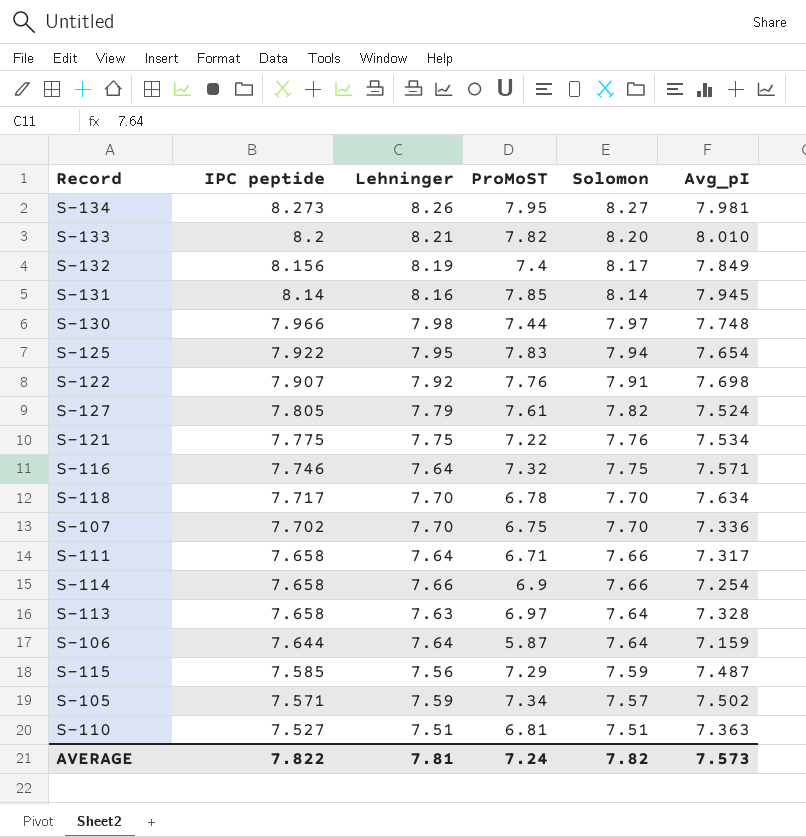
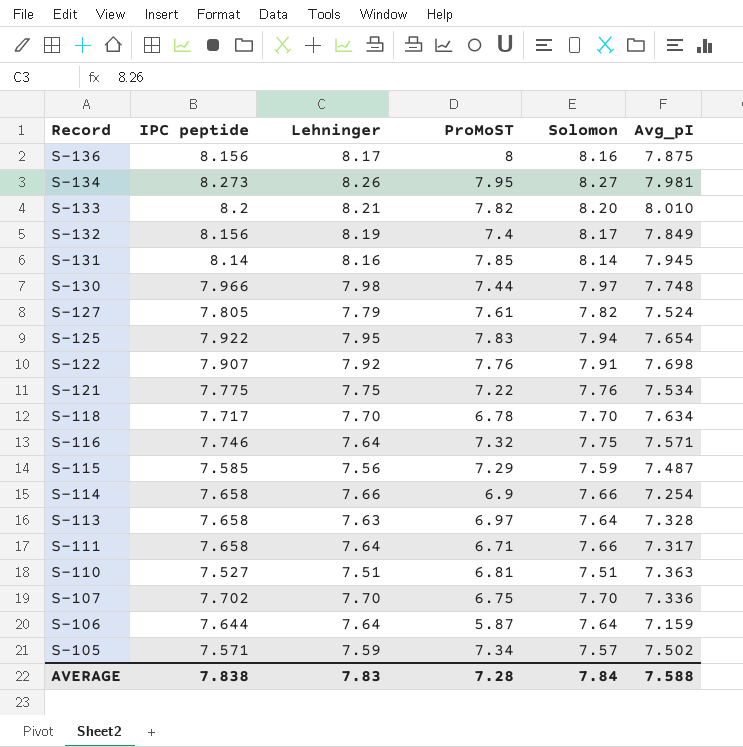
row order: IPC peptide descending -> Record descending
row S-136: none -> 8.156 | 8.17 | 8 | 8.16 | 7.875
AVERAGE | IPC peptide: 7.822 -> 7.838
AVERAGE | Lehninger: 7.81 -> 7.83
AVERAGE | ProMoST: 7.24 -> 7.28
AVERAGE | Solomon: 7.82 -> 7.84
AVERAGE | Avg_pI: 7.573 -> 7.588

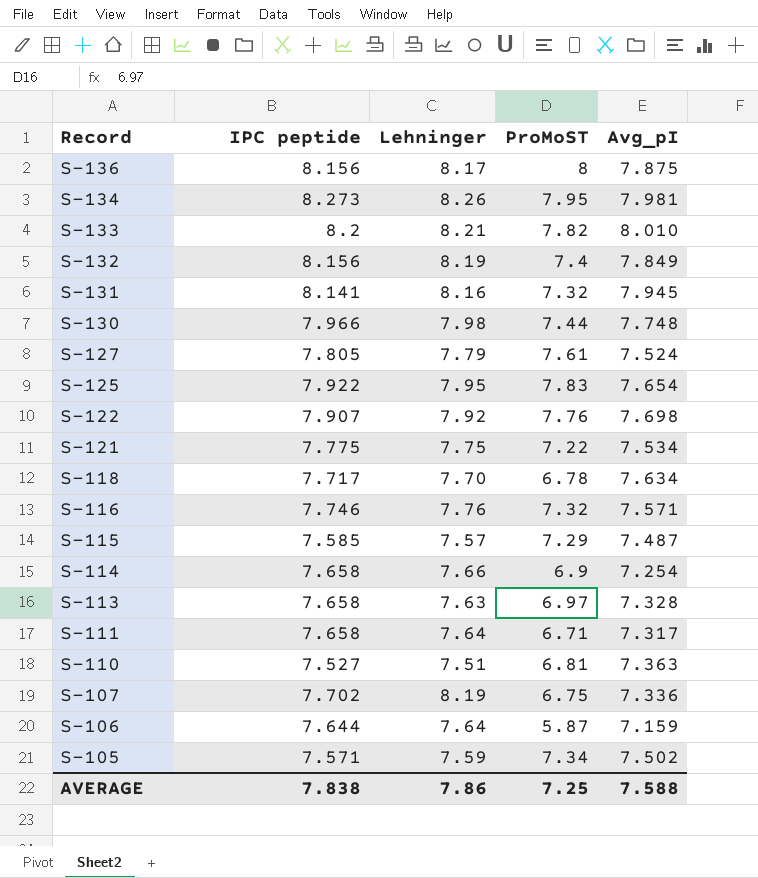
column Solomon | position: 5 -> none
S-131 | IPC peptide: 8.14 -> 8.141
S-131 | ProMoST: 7.85 -> 7.32
S-116 | Lehninger: 7.64 -> 7.76
S-115 | Lehninger: 7.56 -> 7.57
S-107 | Lehninger: 7.70 -> 8.19
AVERAGE | Lehninger: 7.83 -> 7.86
AVERAGE | ProMoST: 7.28 -> 7.25

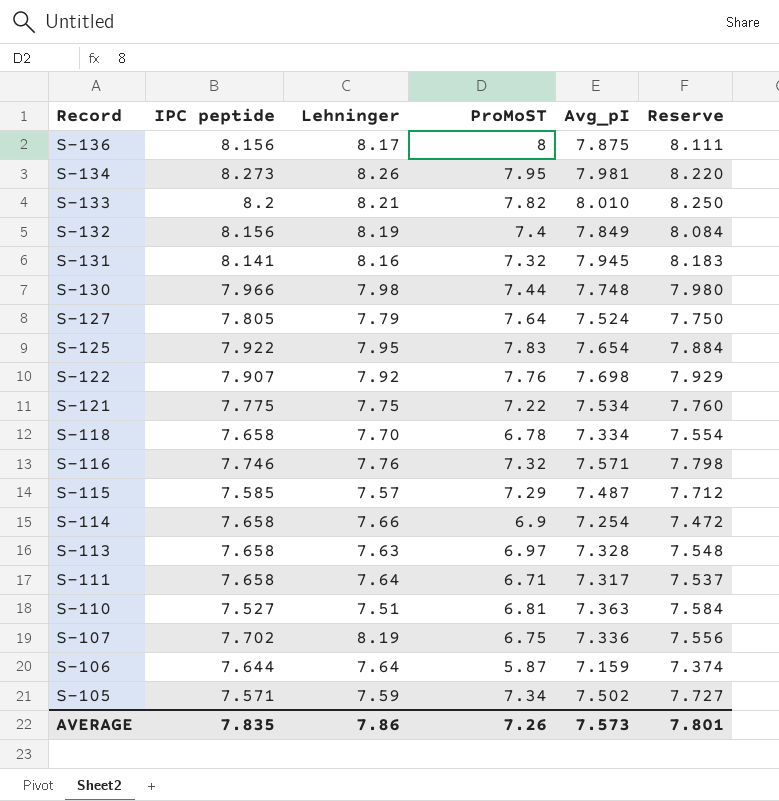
column Reserve | formula: none -> [Avg_pI] * 1.03
S-127 | ProMoST: 7.61 -> 7.64
S-118 | IPC peptide: 7.717 -> 7.658
S-118 | Avg_pI: 7.634 -> 7.334
AVERAGE | IPC peptide: 7.838 -> 7.835
AVERAGE | ProMoST: 7.25 -> 7.26
AVERAGE | Avg_pI: 7.588 -> 7.573

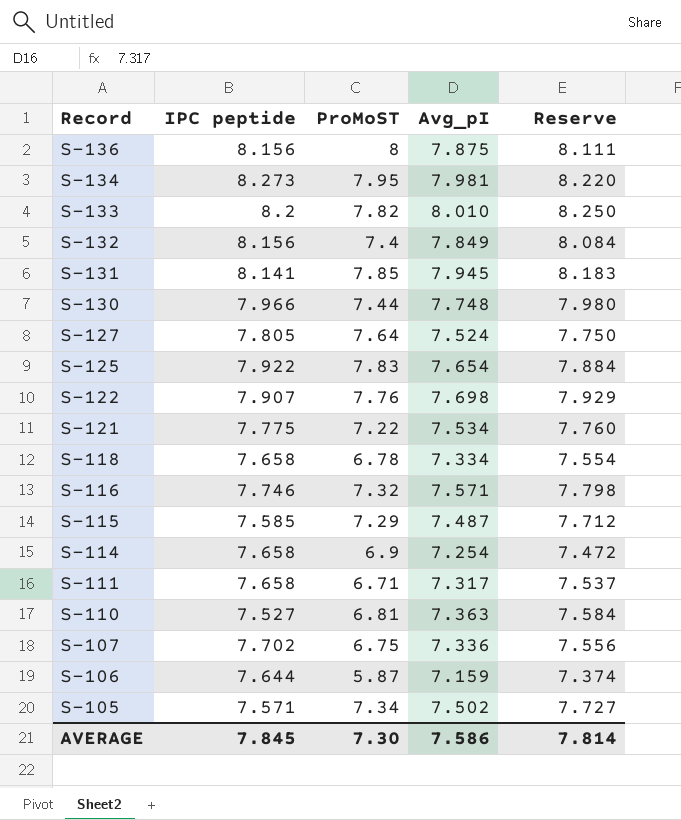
column Lehninger | position: 3 -> none
row S-113: 7.658 | 7.63 | 6.97 | 7.328 | 7.548 -> none
S-131 | ProMoST: 7.32 -> 7.85
AVERAGE | IPC peptide: 7.835 -> 7.845
AVERAGE | ProMoST: 7.26 -> 7.30
AVERAGE | Avg_pI: 7.573 -> 7.586
AVERAGE | Reserve: 7.801 -> 7.814

